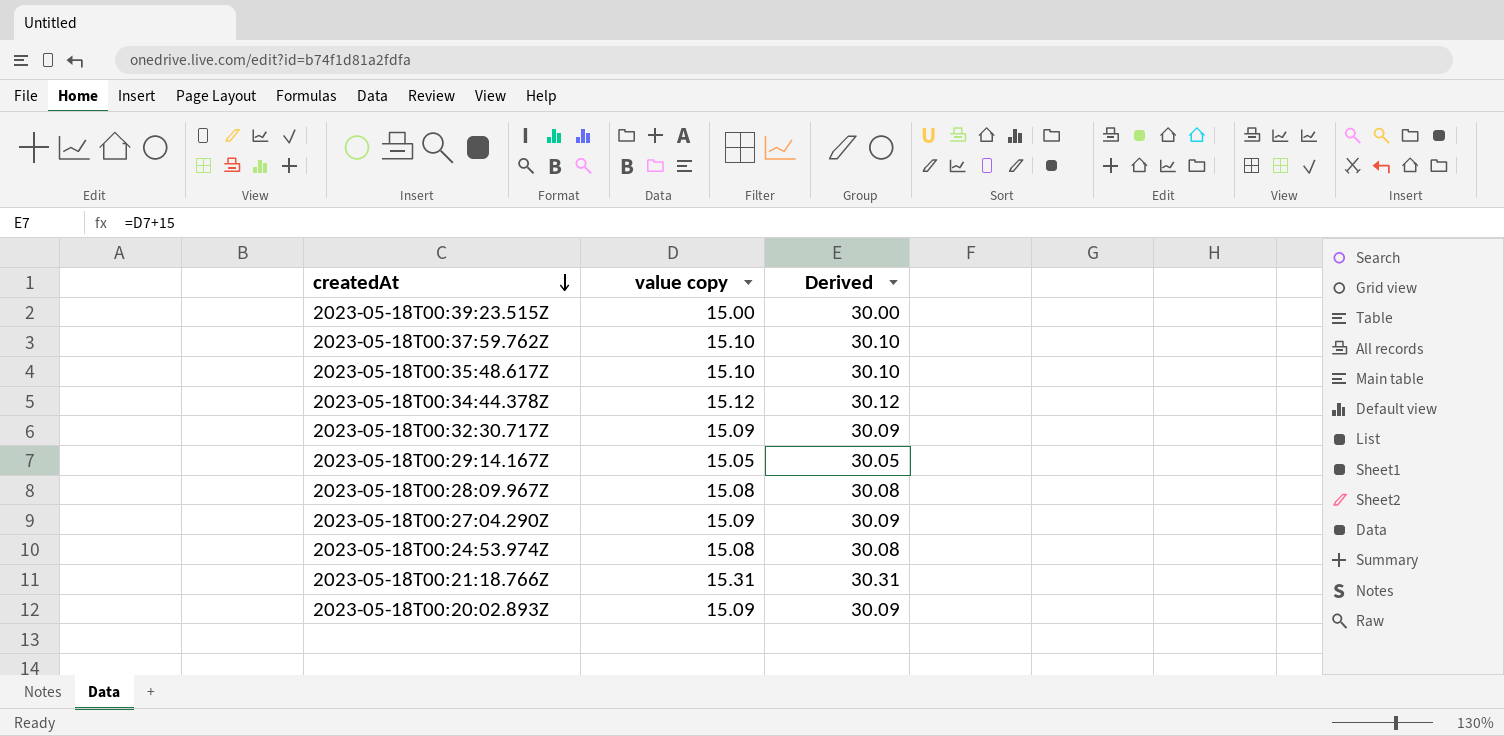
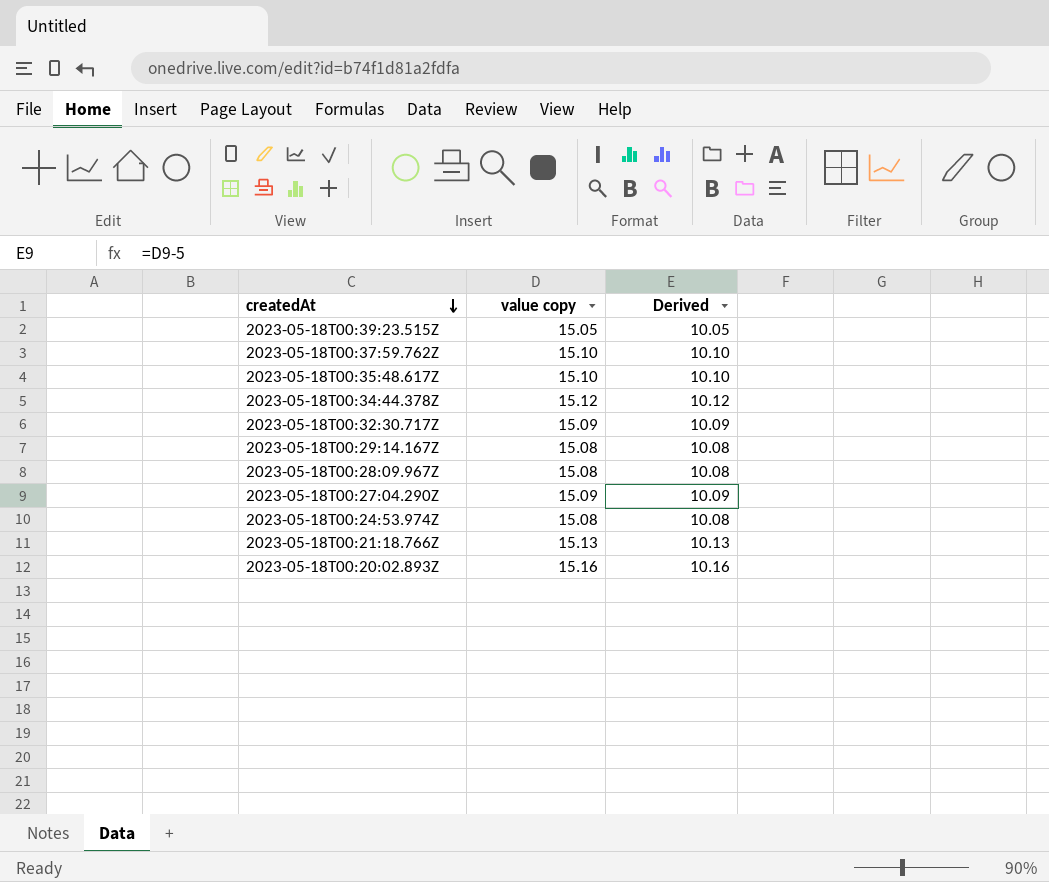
column Derived | formula: [value copy] + 15 -> [value copy] - 5
2023-05-18T00:39:23.515Z | value copy: 15.00 -> 15.05
2023-05-18T00:29:14.167Z | value copy: 15.05 -> 15.08
2023-05-18T00:21:18.766Z | value copy: 15.31 -> 15.13
2023-05-18T00:20:02.893Z | value copy: 15.09 -> 15.16

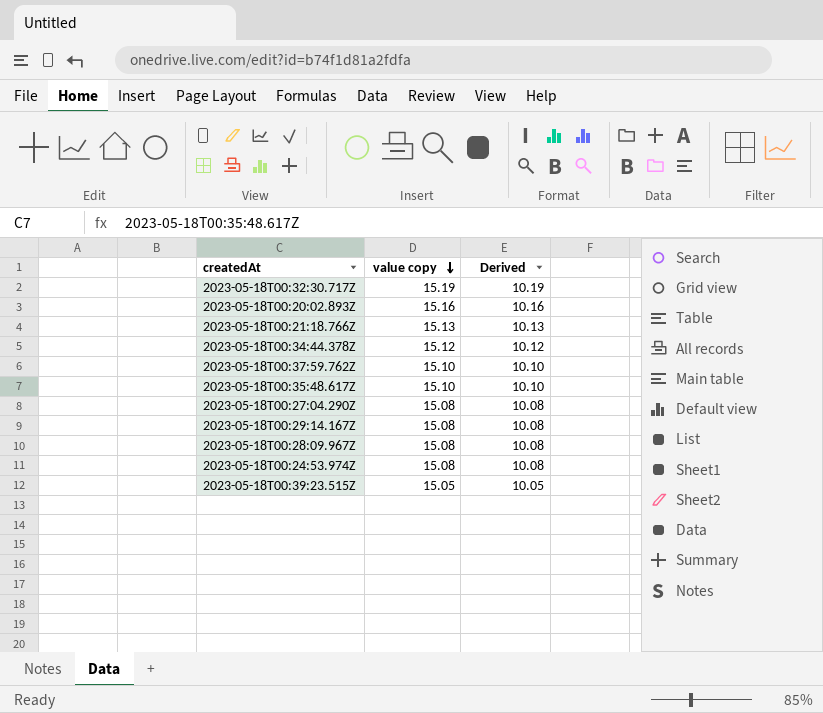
row order: createdAt descending -> value copy descending
2023-05-18T00:32:30.717Z | value copy: 15.09 -> 15.19
2023-05-18T00:32:30.717Z | Derived: 10.09 -> 10.19
2023-05-18T00:27:04.290Z | value copy: 15.09 -> 15.08
2023-05-18T00:27:04.290Z | Derived: 10.09 -> 10.08

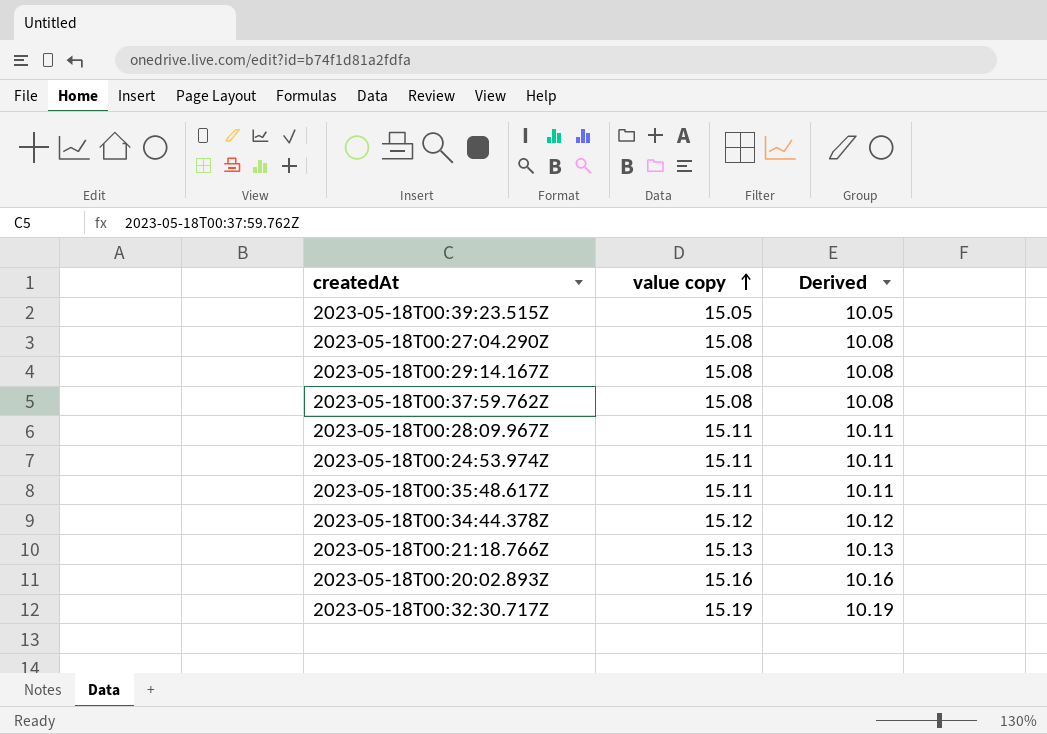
row order: value copy descending -> value copy ascending
2023-05-18T00:37:59.762Z | value copy: 15.10 -> 15.08
2023-05-18T00:37:59.762Z | Derived: 10.10 -> 10.08
2023-05-18T00:28:09.967Z | value copy: 15.08 -> 15.11
2023-05-18T00:28:09.967Z | Derived: 10.08 -> 10.11
2023-05-18T00:24:53.974Z | value copy: 15.08 -> 15.11
2023-05-18T00:24:53.974Z | Derived: 10.08 -> 10.11
2023-05-18T00:35:48.617Z | value copy: 15.10 -> 15.11
2023-05-18T00:35:48.617Z | Derived: 10.10 -> 10.11

